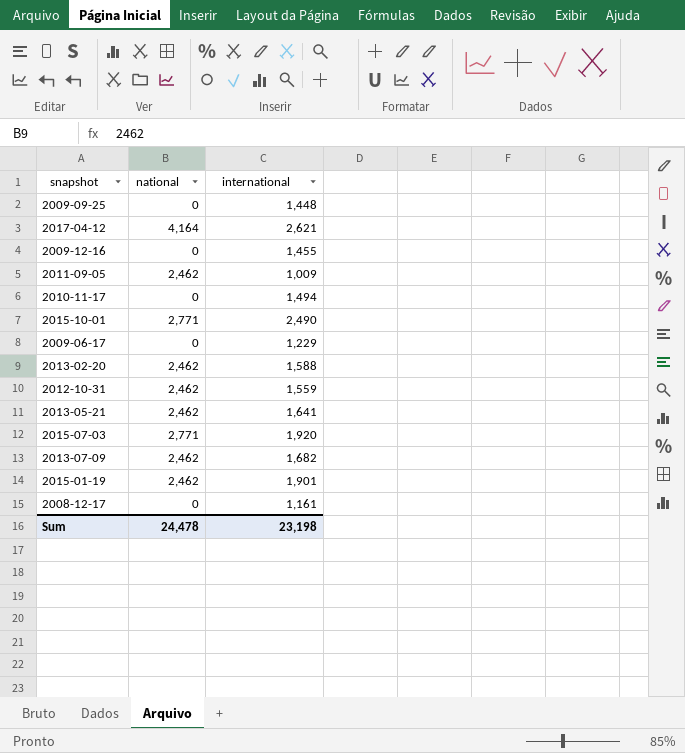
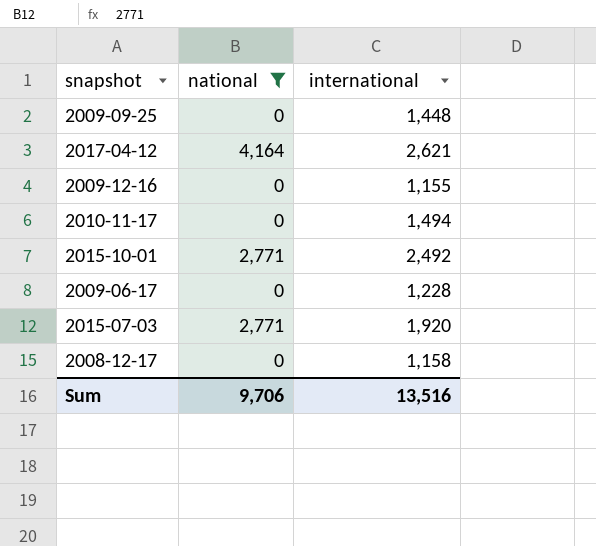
filter: none -> national != 2,462
2009-12-16 | international: 1,455 -> 1,155
2015-10-01 | international: 2,490 -> 2,492
2009-06-17 | international: 1,229 -> 1,228
2008-12-17 | international: 1,161 -> 1,158
Sum | national: 24,478 -> 9,706
Sum | international: 23,198 -> 13,516

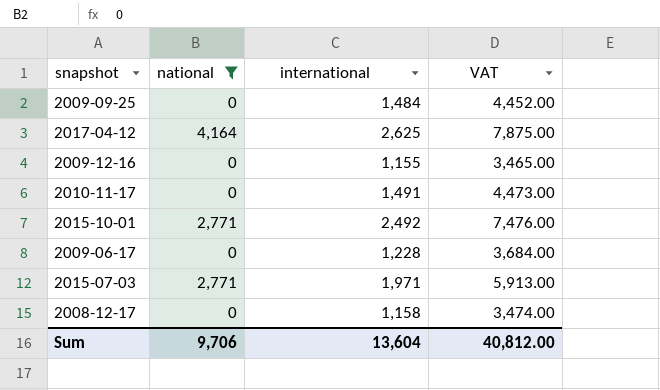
column VAT | formula: none -> [international] * 3
2009-09-25 | international: 1,448 -> 1,484
2017-04-12 | international: 2,621 -> 2,625
2010-11-17 | international: 1,494 -> 1,491
2015-07-03 | international: 1,920 -> 1,971
Sum | international: 13,516 -> 13,604

